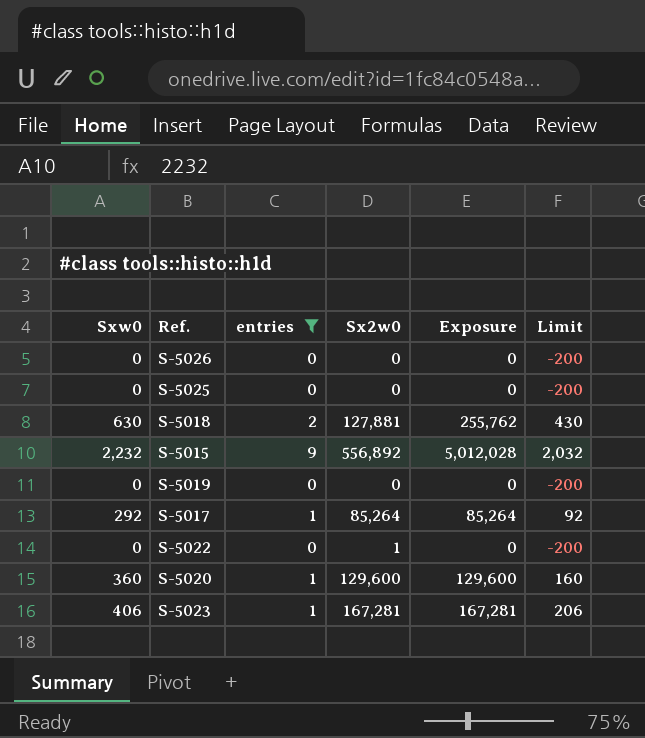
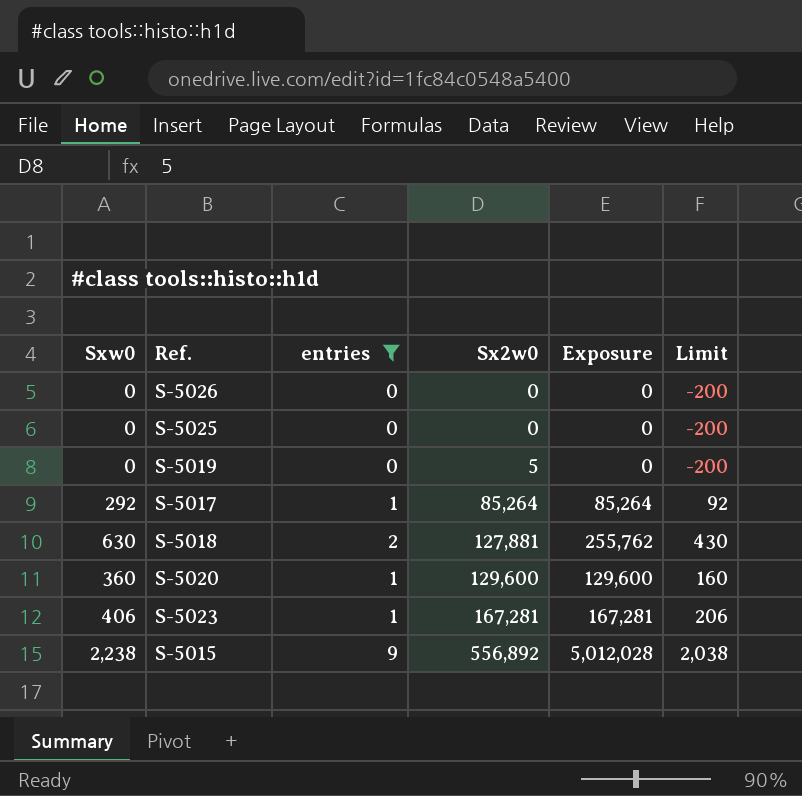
row order: none -> Sx2w0 ascending
row S-5022: 0 | 0 | 1 | 0 | -200 -> none
S-5019 | Sx2w0: 0 -> 5
S-5015 | Sxw0: 2,232 -> 2,238
S-5015 | Limit: 2,032 -> 2,038

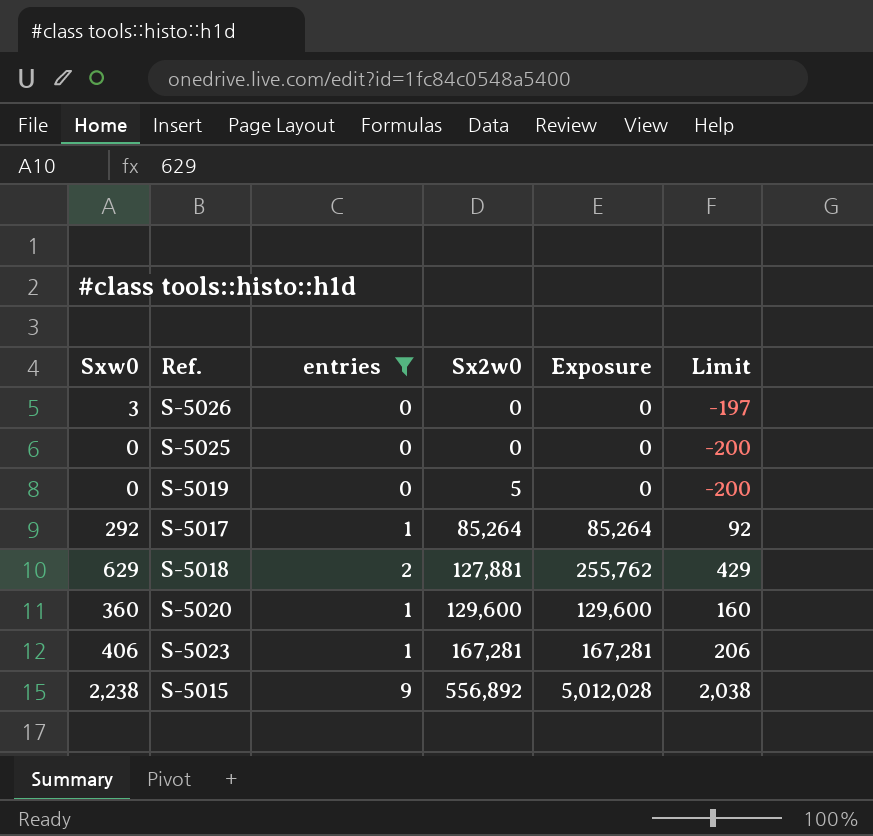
S-5026 | Sxw0: 0 -> 3
S-5026 | Limit: -200 -> -197
S-5018 | Sxw0: 630 -> 629
S-5018 | Limit: 430 -> 429

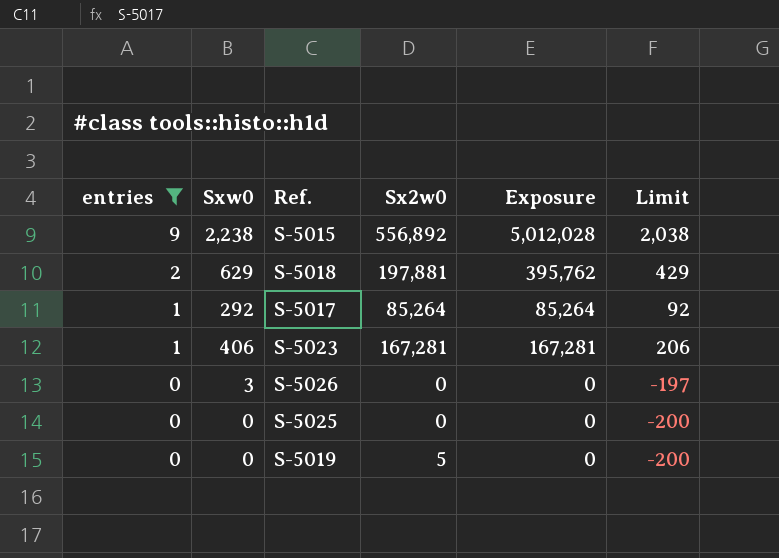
row order: Sx2w0 ascending -> entries descending
column entries | position: 3 -> 1
row S-5020: 360 | 1 | 129,600 | 129,600 | 160 -> none
S-5018 | Sx2w0: 127,881 -> 197,881
S-5018 | Exposure: 255,762 -> 395,762

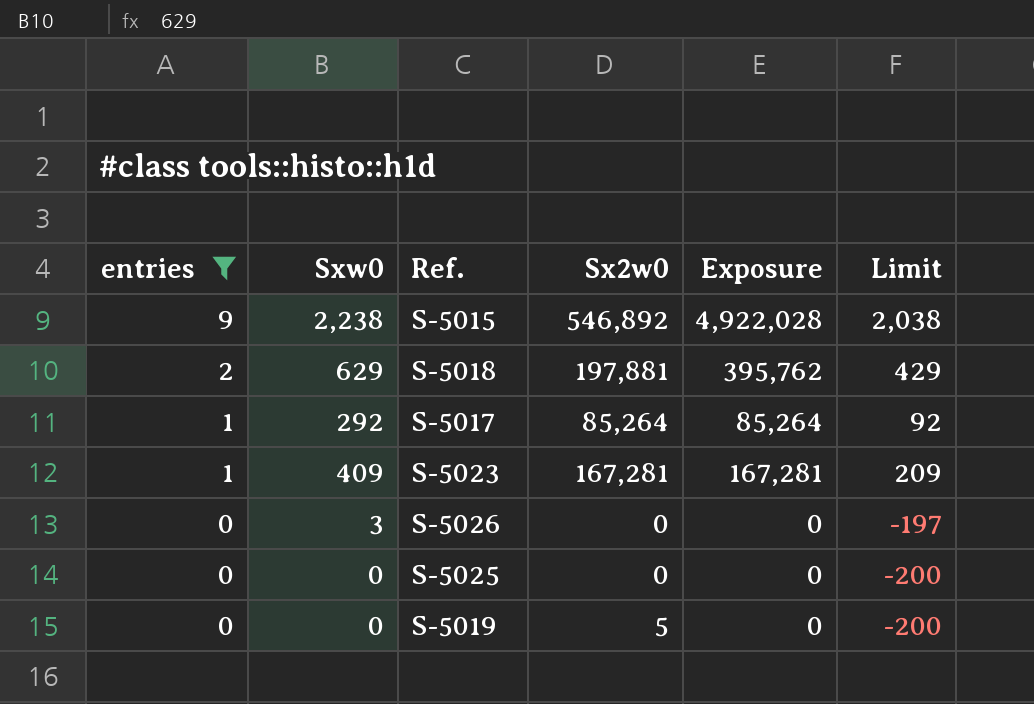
S-5015 | Sx2w0: 556,892 -> 546,892
S-5015 | Exposure: 5,012,028 -> 4,922,028
S-5023 | Sxw0: 406 -> 409
S-5023 | Limit: 206 -> 209

